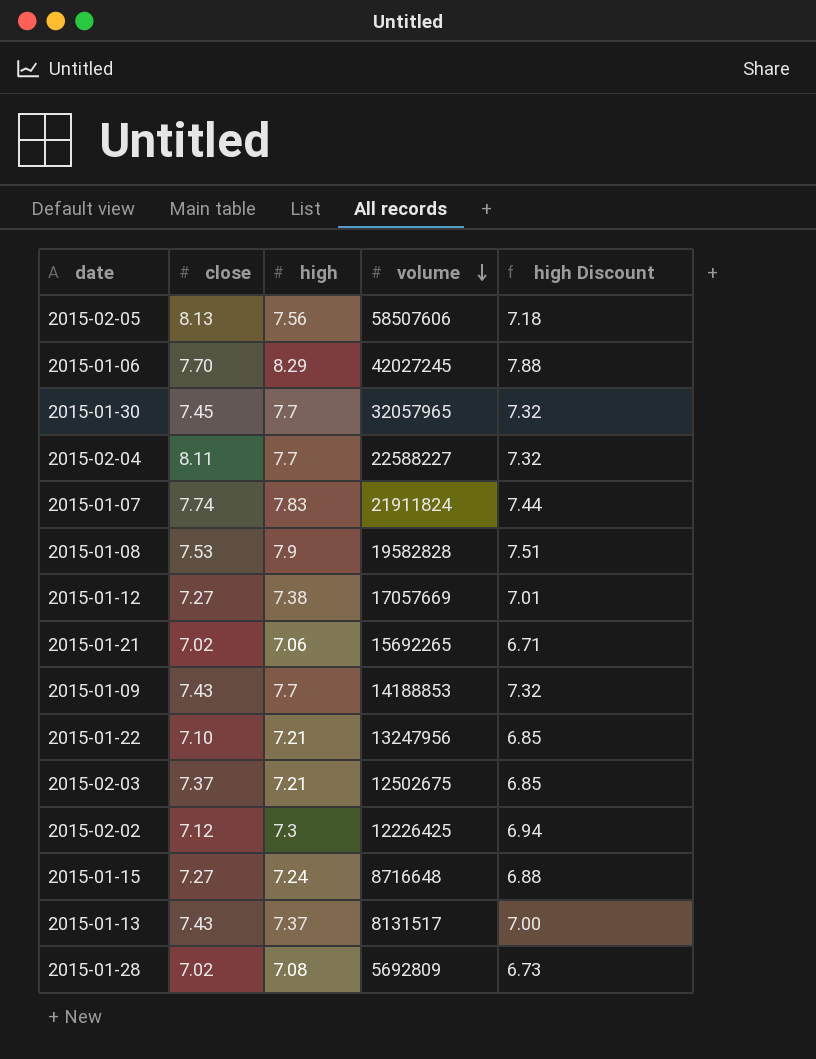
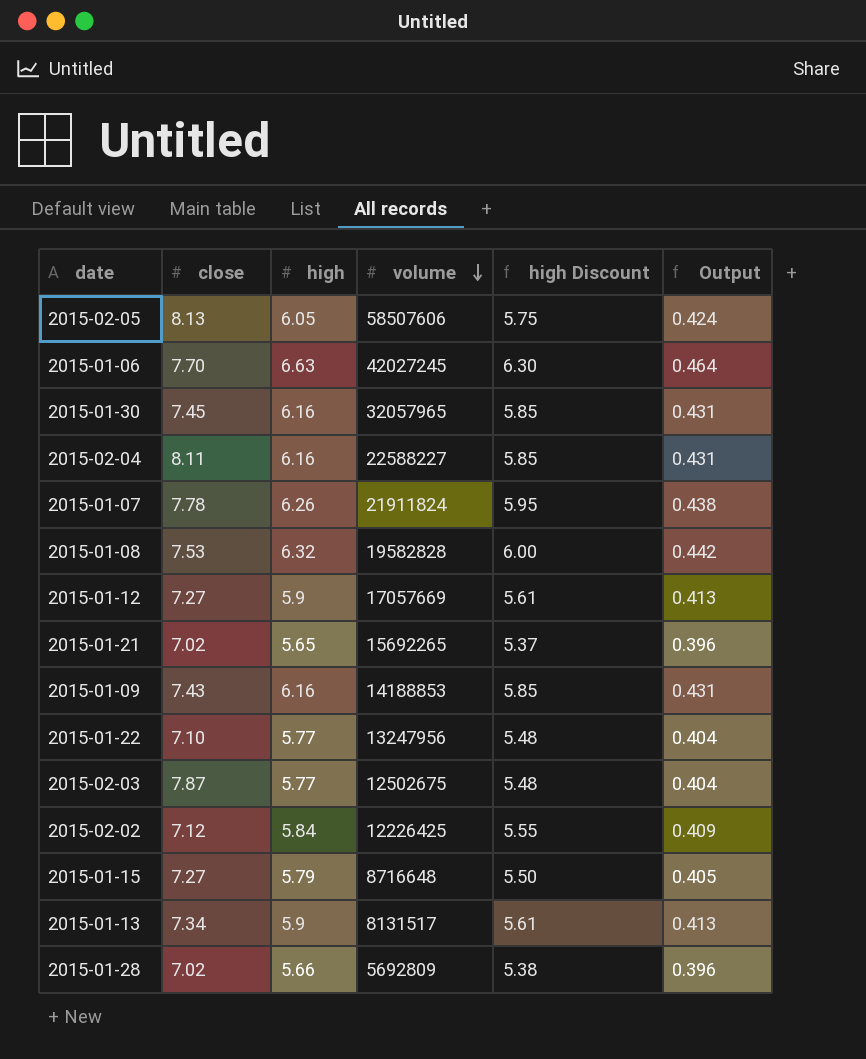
column Output | formula: none -> [high] * 0.07
2015-02-05 | high: 7.56 -> 6.05
2015-02-05 | high Discount: 7.18 -> 5.75
2015-01-06 | high: 8.29 -> 6.63
2015-01-06 | high Discount: 7.88 -> 6.30
2015-01-30 | high: 7.7 -> 6.16
2015-01-30 | high Discount: 7.32 -> 5.85
2015-02-04 | high: 7.7 -> 6.16
2015-02-04 | high Discount: 7.32 -> 5.85
2015-01-07 | close: 7.74 -> 7.78
2015-01-07 | high: 7.83 -> 6.26
2015-01-07 | high Discount: 7.44 -> 5.95
2015-01-08 | high: 7.9 -> 6.32
2015-01-08 | high Discount: 7.51 -> 6.00
2015-01-12 | high: 7.38 -> 5.9
2015-01-12 | high Discount: 7.01 -> 5.61
2015-01-21 | high: 7.06 -> 5.65
2015-01-21 | high Discount: 6.71 -> 5.37
2015-01-09 | high: 7.7 -> 6.16
2015-01-09 | high Discount: 7.32 -> 5.85
2015-01-22 | high: 7.21 -> 5.77
2015-01-22 | high Discount: 6.85 -> 5.48
2015-02-03 | close: 7.37 -> 7.87
2015-02-03 | high: 7.21 -> 5.77
2015-02-03 | high Discount: 6.85 -> 5.48
2015-02-02 | high: 7.3 -> 5.84
2015-02-02 | high Discount: 6.94 -> 5.55
2015-01-15 | high: 7.24 -> 5.79
2015-01-15 | high Discount: 6.88 -> 5.50
2015-01-13 | close: 7.43 -> 7.34
2015-01-13 | high: 7.37 -> 5.9
2015-01-13 | high Discount: 7.00 -> 5.61
2015-01-28 | high: 7.08 -> 5.66
2015-01-28 | high Discount: 6.73 -> 5.38

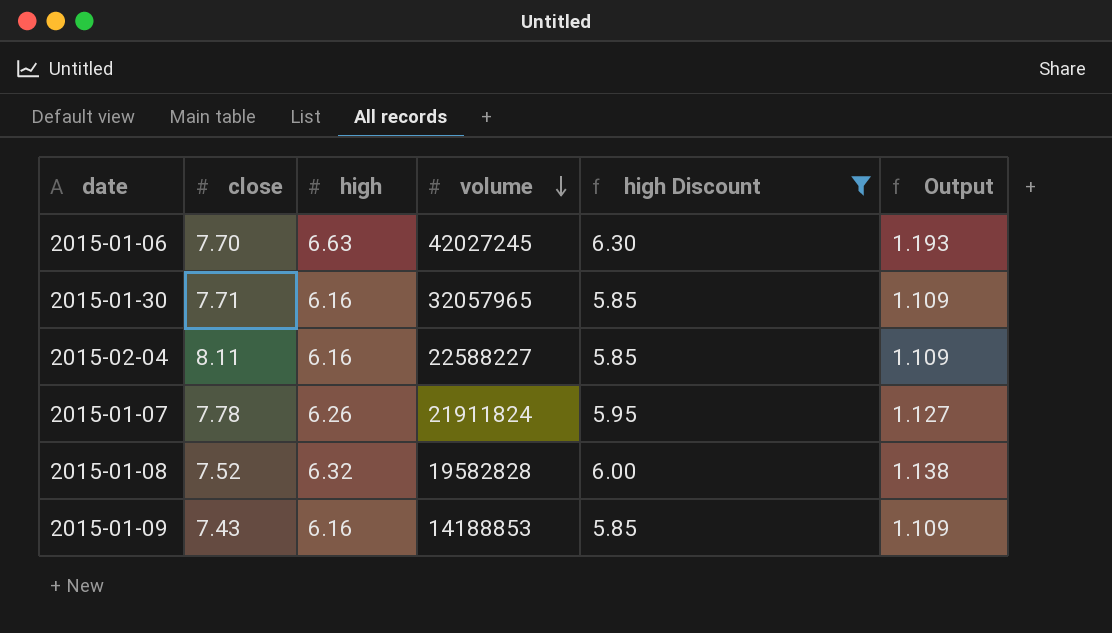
filter: none -> high Discount >= 5.85
column Output | formula: [high] * 0.07 -> [high] * 0.18
2015-01-30 | close: 7.45 -> 7.71
2015-01-08 | close: 7.53 -> 7.52

